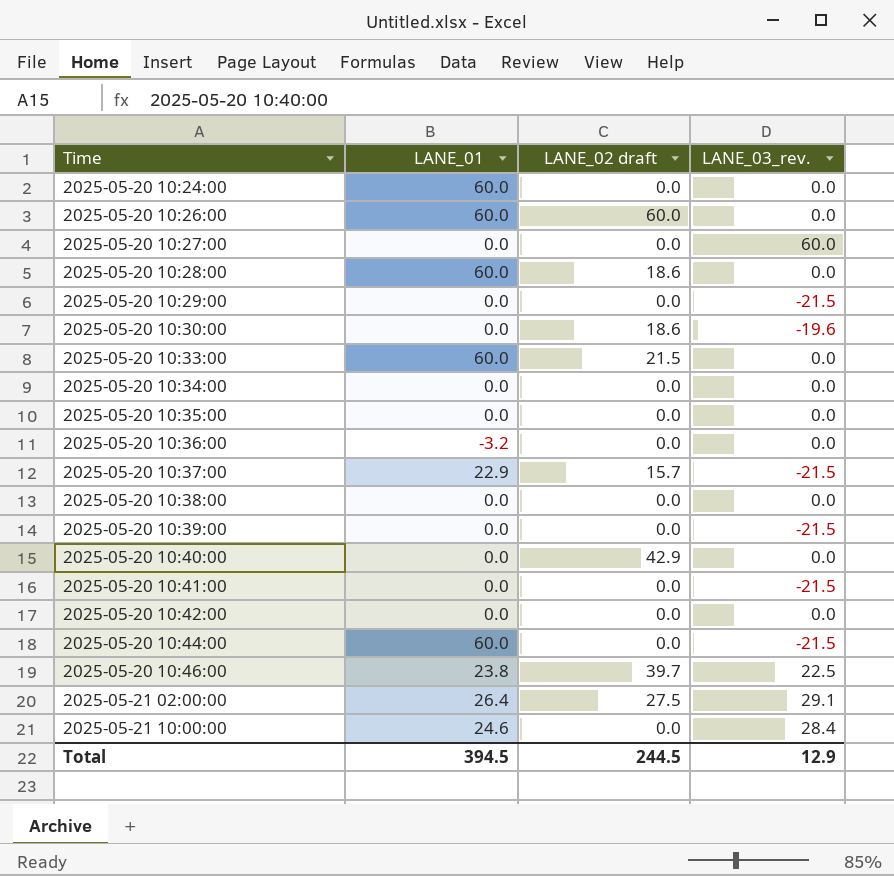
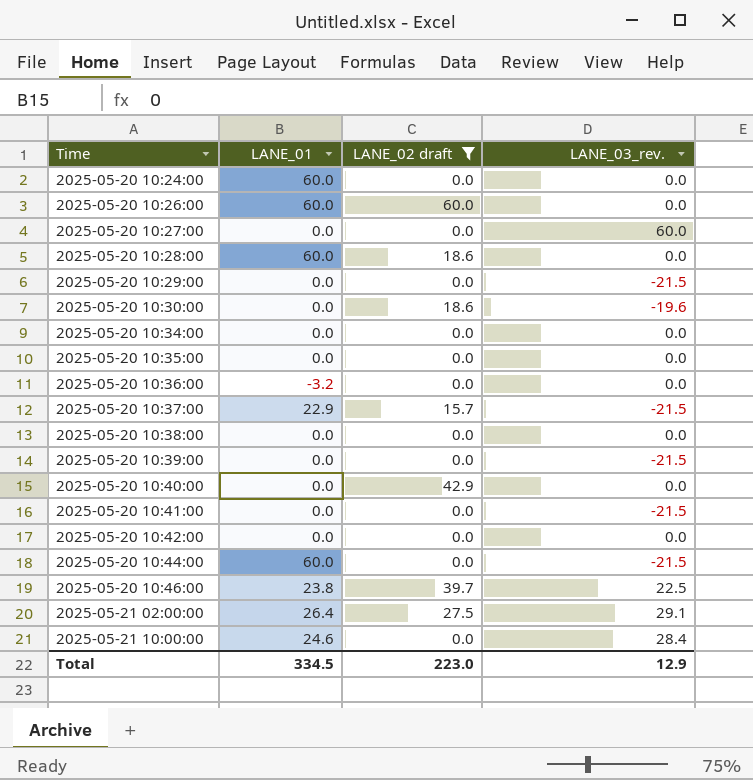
filter: none -> LANE_02 draft != 21.5
Total | LANE_01: 394.5 -> 334.5
Total | LANE_02 draft: 244.5 -> 223.0

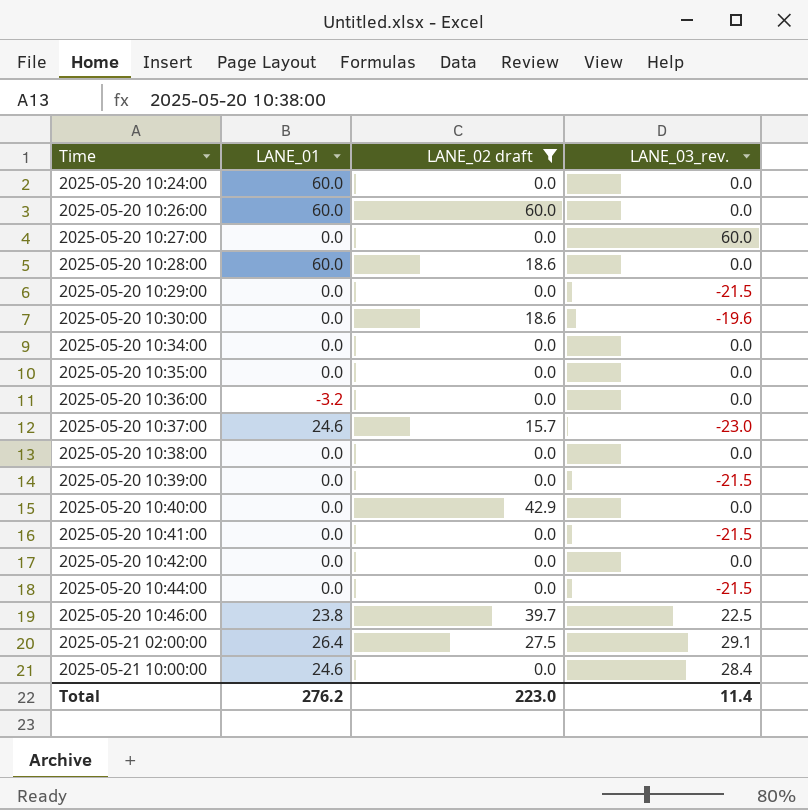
2025-05-20 10:37:00 | LANE_01: 22.9 -> 24.6
2025-05-20 10:37:00 | LANE_03_rev.: -21.5 -> -23.0
2025-05-20 10:44:00 | LANE_01: 60.0 -> 0.0
Total | LANE_01: 334.5 -> 276.2
Total | LANE_03_rev.: 12.9 -> 11.4

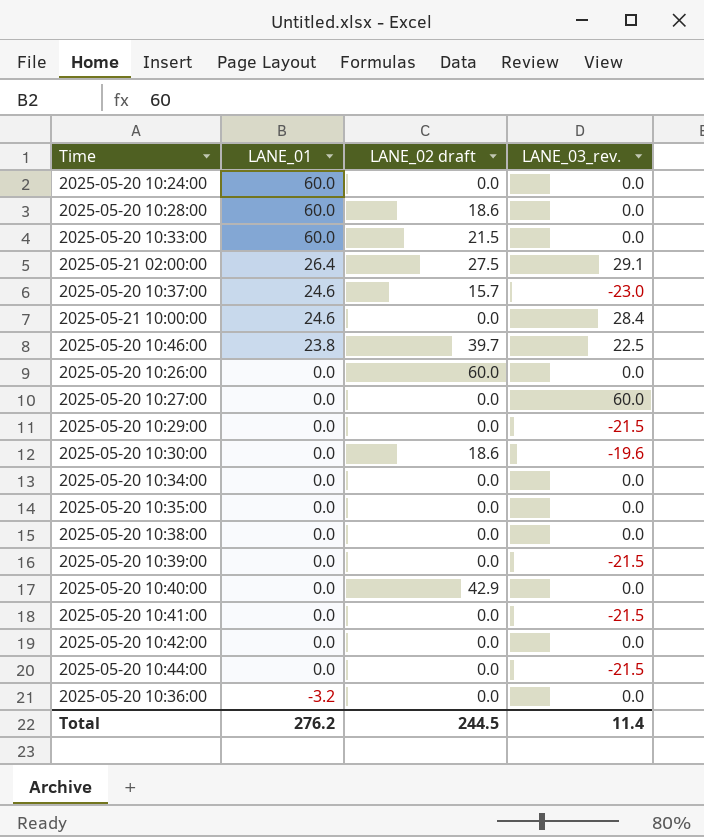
filter: LANE_02 draft != 21.5 -> none
row order: Time ascending -> LANE_01 descending
2025-05-20 10:26:00 | LANE_01: 60.0 -> 0.0
Total | LANE_02 draft: 223.0 -> 244.5

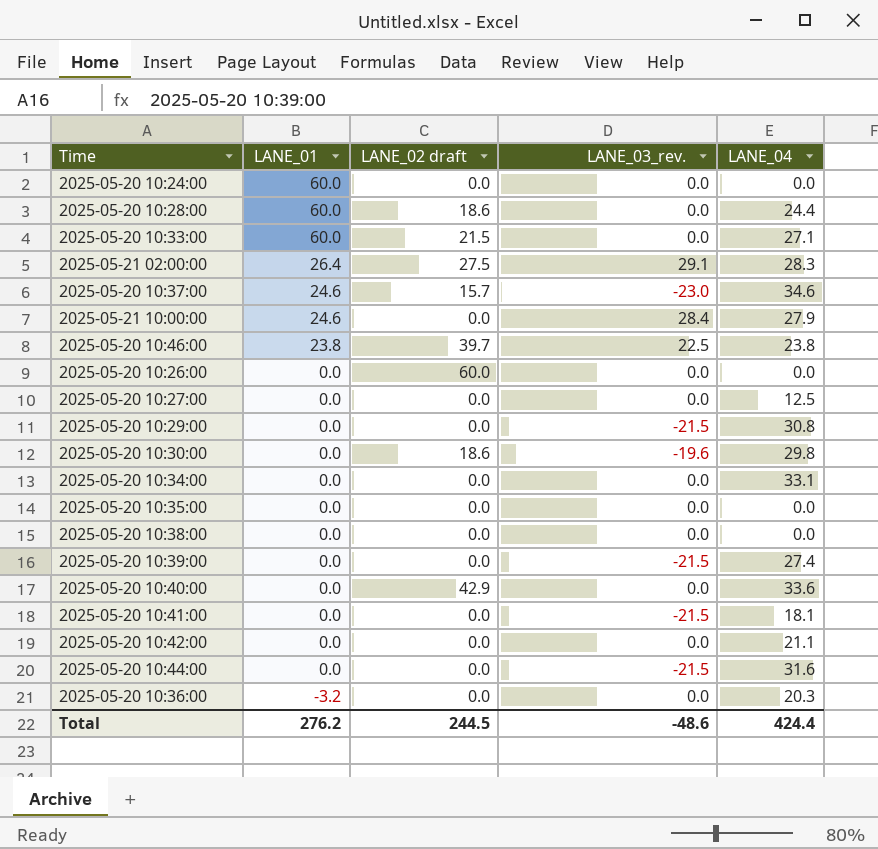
column LANE_04 | position: none -> 5
2025-05-20 10:27:00 | LANE_03_rev.: 60.0 -> 0.0
Total | LANE_03_rev.: 11.4 -> -48.6

